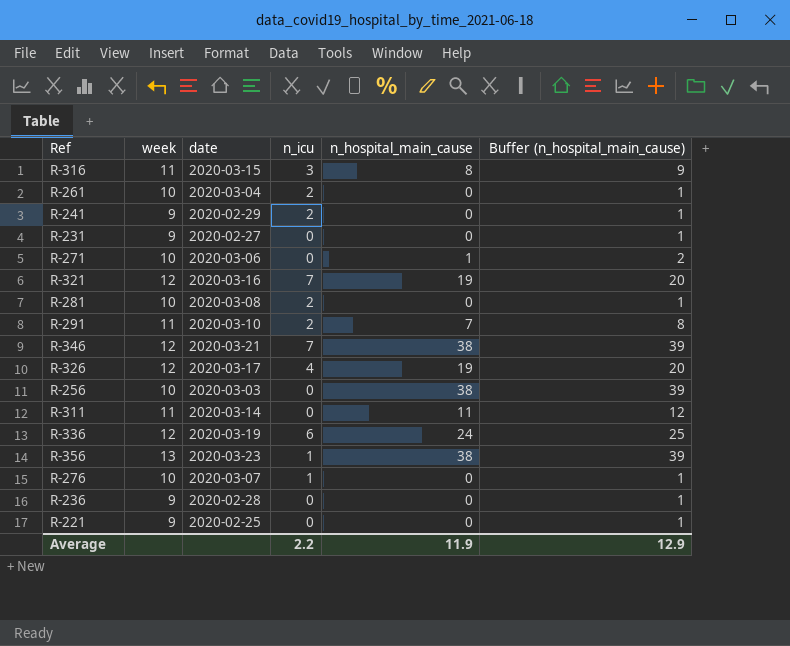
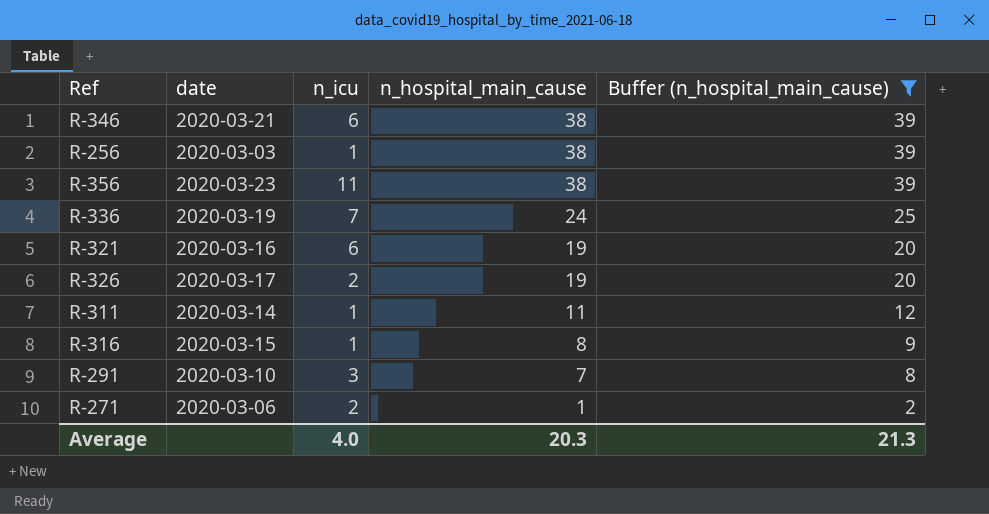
filter: none -> Buffer (n_hospital_main_cause) != 1
row order: none -> n_hospital_main_cause descending
column week | position: 2 -> none
R-346 | n_icu: 7 -> 6
R-256 | n_icu: 0 -> 1
R-356 | n_icu: 1 -> 11
R-336 | n_icu: 6 -> 7
R-321 | n_icu: 7 -> 6
R-326 | n_icu: 4 -> 2
R-311 | n_icu: 0 -> 1
R-316 | n_icu: 3 -> 1
R-291 | n_icu: 2 -> 3
R-271 | n_icu: 0 -> 2
Average | n_icu: 2.2 -> 4.0
Average | n_hospital_main_cause: 11.9 -> 20.3
Average | Buffer (n_hospital_main_cause): 12.9 -> 21.3

